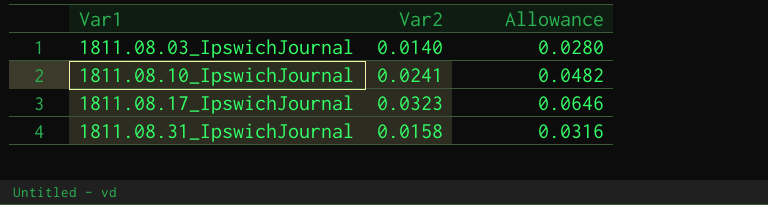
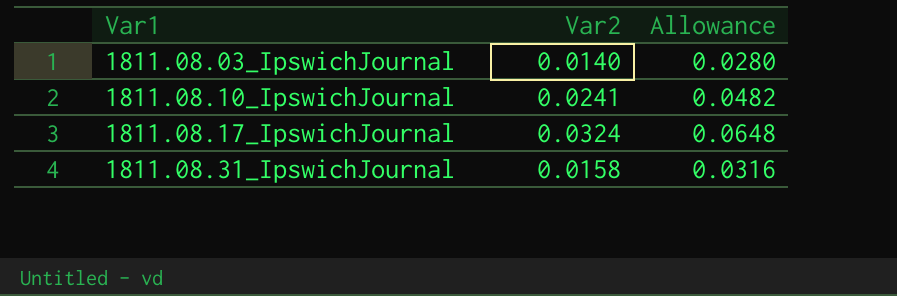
1811.08.17_IpswichJournal | Var2: 0.0323 -> 0.0324
1811.08.17_IpswichJournal | Allowance: 0.0646 -> 0.0648

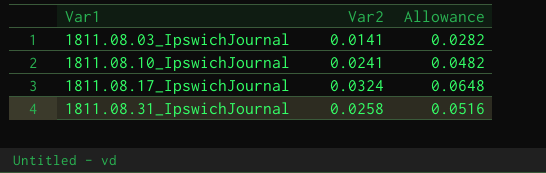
1811.08.03_IpswichJournal | Var2: 0.0140 -> 0.0141
1811.08.03_IpswichJournal | Allowance: 0.0280 -> 0.0282
1811.08.31_IpswichJournal | Var2: 0.0158 -> 0.0258
1811.08.31_IpswichJournal | Allowance: 0.0316 -> 0.0516

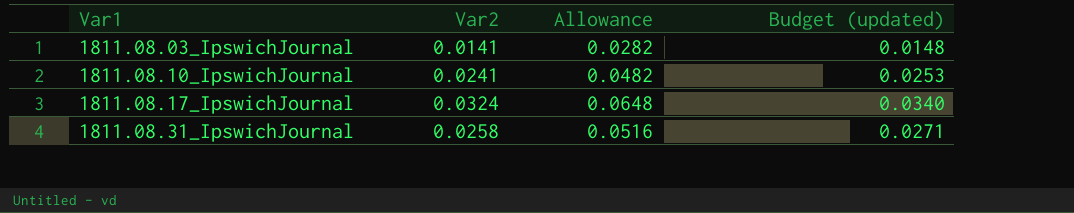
column Budget (updated) | formula: none -> [Var2] * 1.05

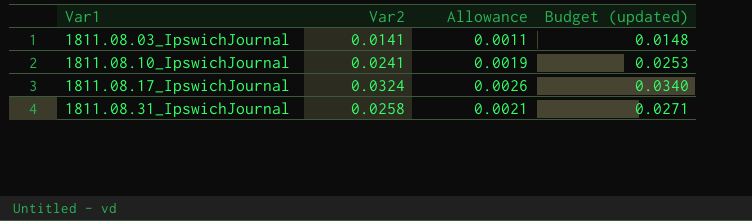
column Allowance | formula: [Var2] * 2 -> [Var2] * 0.08

